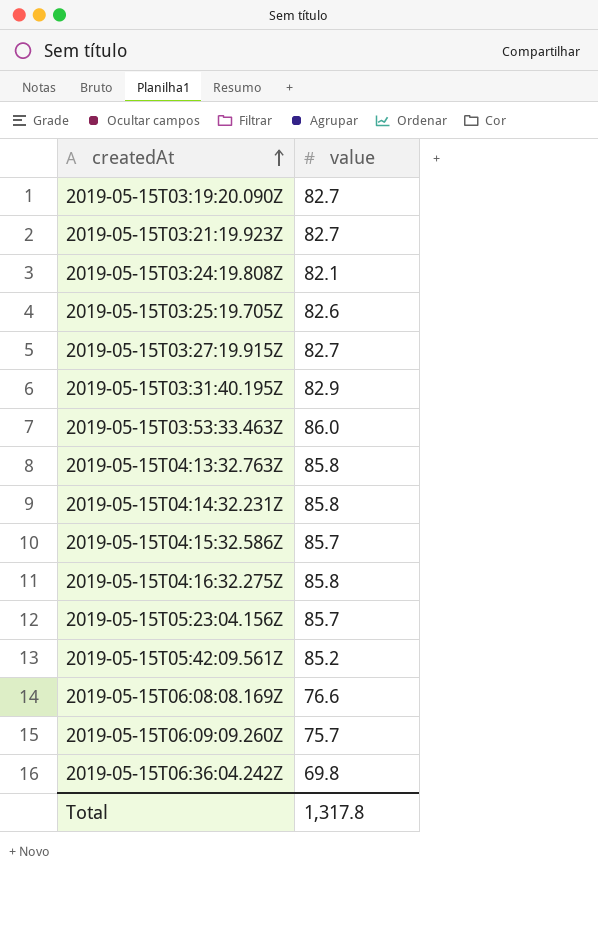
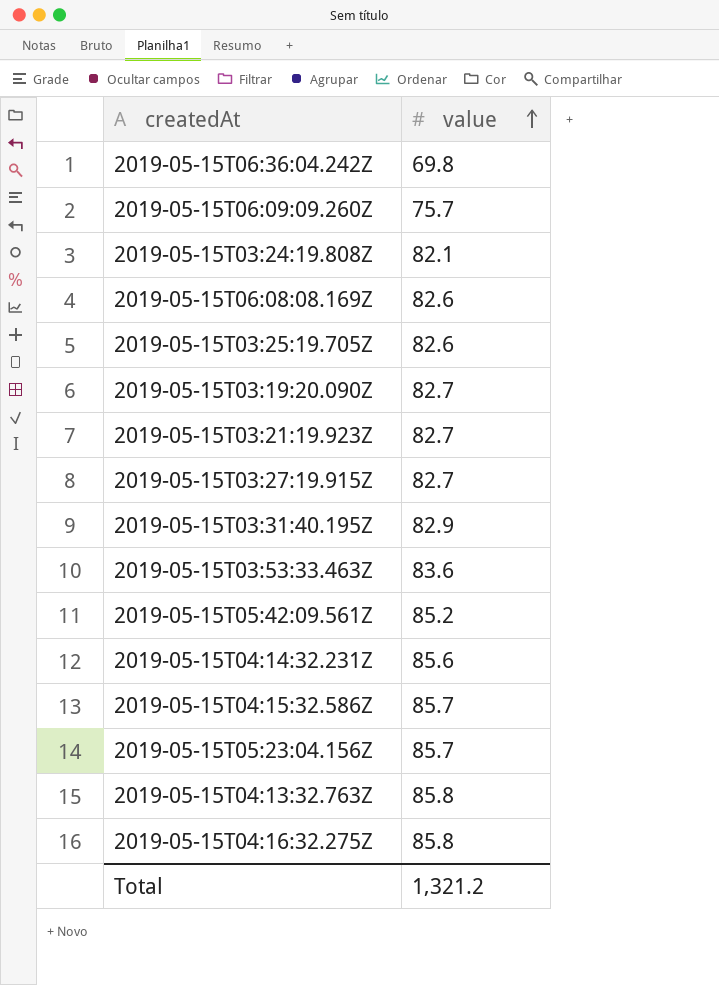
row order: createdAt ascending -> value ascending
2019-05-15T06:08:08.169Z | value: 76.6 -> 82.6
2019-05-15T03:53:33.463Z | value: 86.0 -> 83.6
2019-05-15T04:14:32.231Z | value: 85.8 -> 85.6
Total | value: 1,317.8 -> 1,321.2

